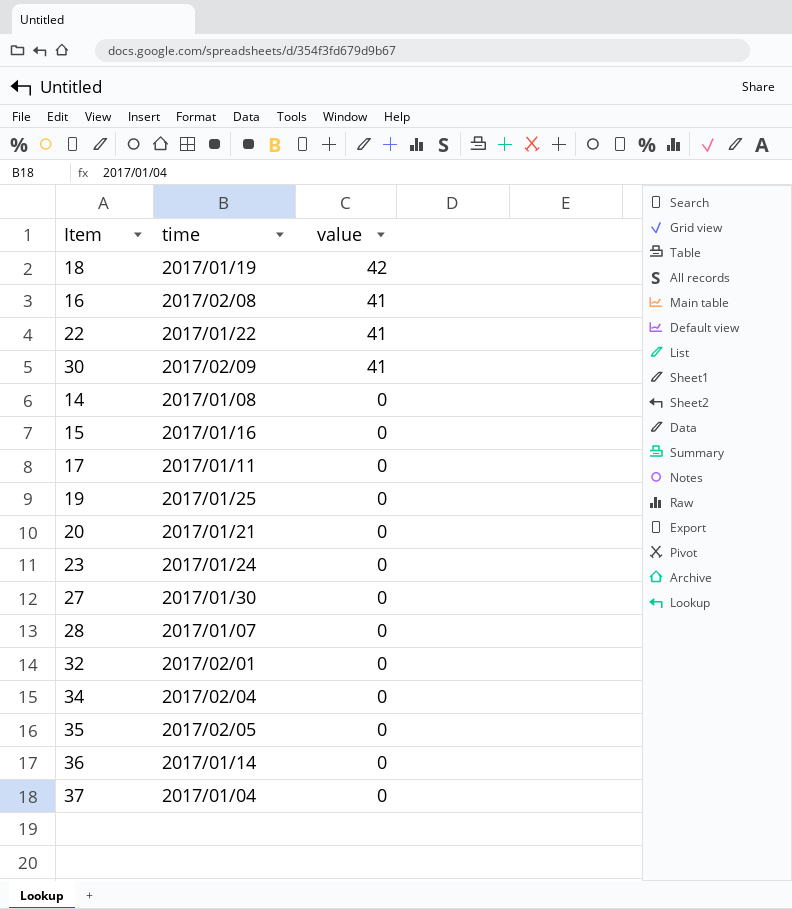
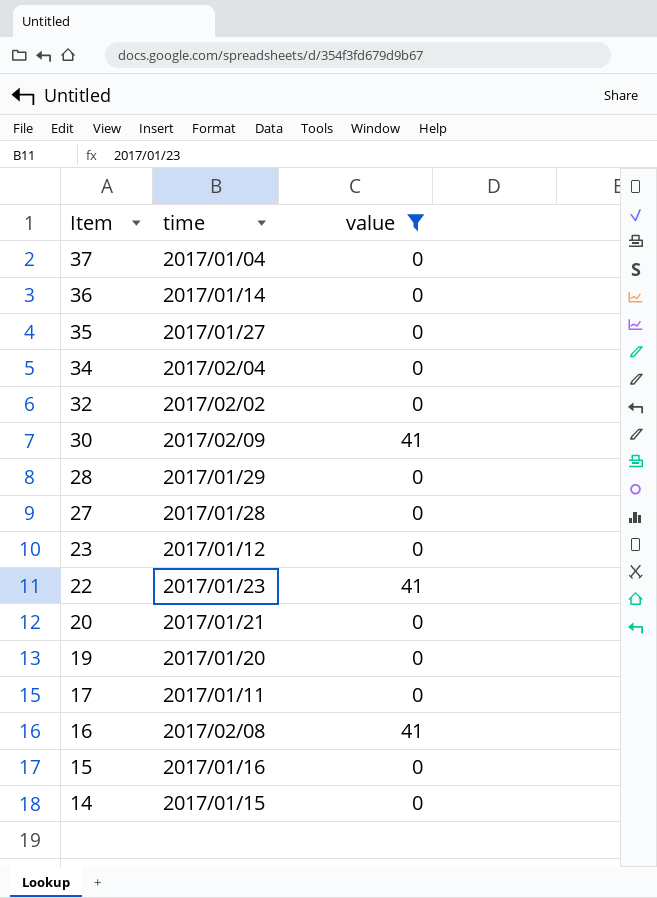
filter: none -> value != 42
row order: value descending -> Item descending
35 | time: 2017/02/05 -> 2017/01/27
32 | time: 2017/02/01 -> 2017/02/02
28 | time: 2017/01/07 -> 2017/01/29
27 | time: 2017/01/30 -> 2017/01/28
23 | time: 2017/01/24 -> 2017/01/12
22 | time: 2017/01/22 -> 2017/01/23
19 | time: 2017/01/25 -> 2017/01/20
14 | time: 2017/01/08 -> 2017/01/15

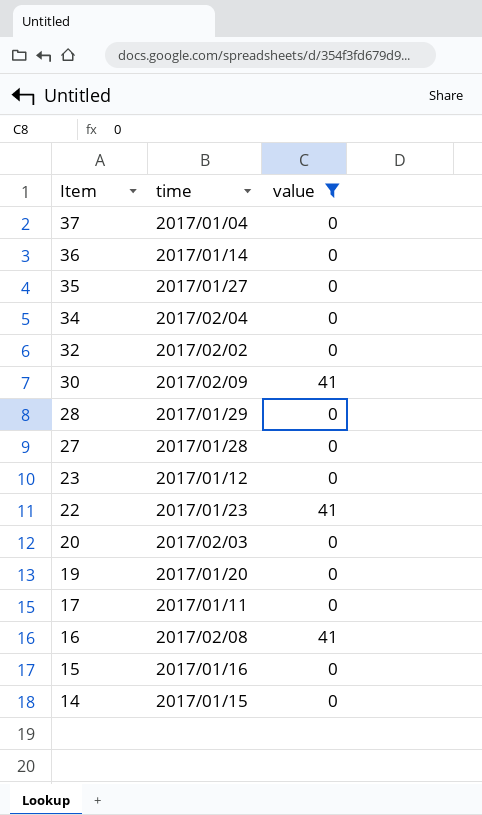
20 | time: 2017/01/21 -> 2017/02/03

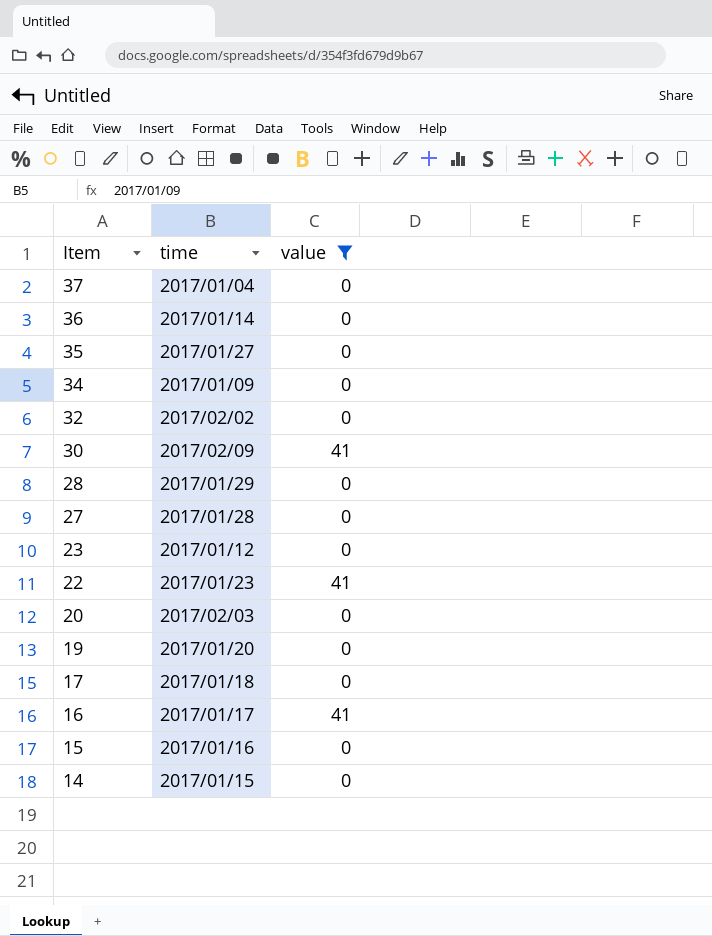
34 | time: 2017/02/04 -> 2017/01/09
17 | time: 2017/01/11 -> 2017/01/18
16 | time: 2017/02/08 -> 2017/01/17

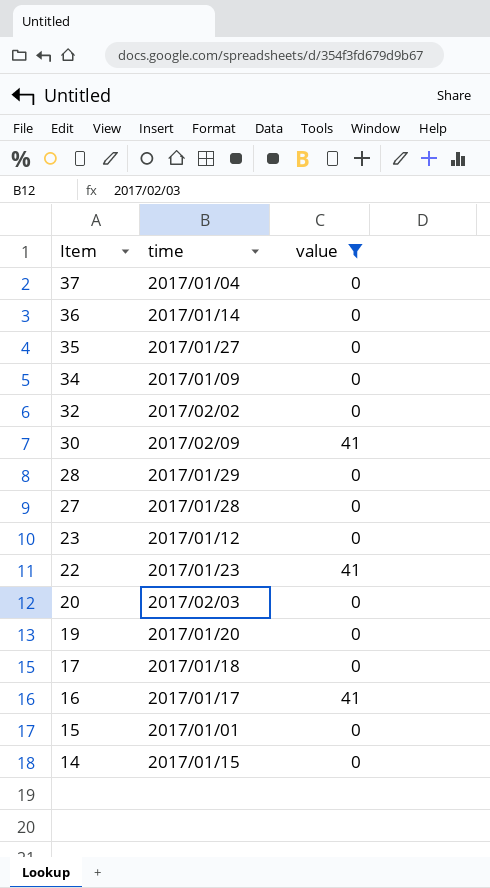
15 | time: 2017/01/16 -> 2017/01/01

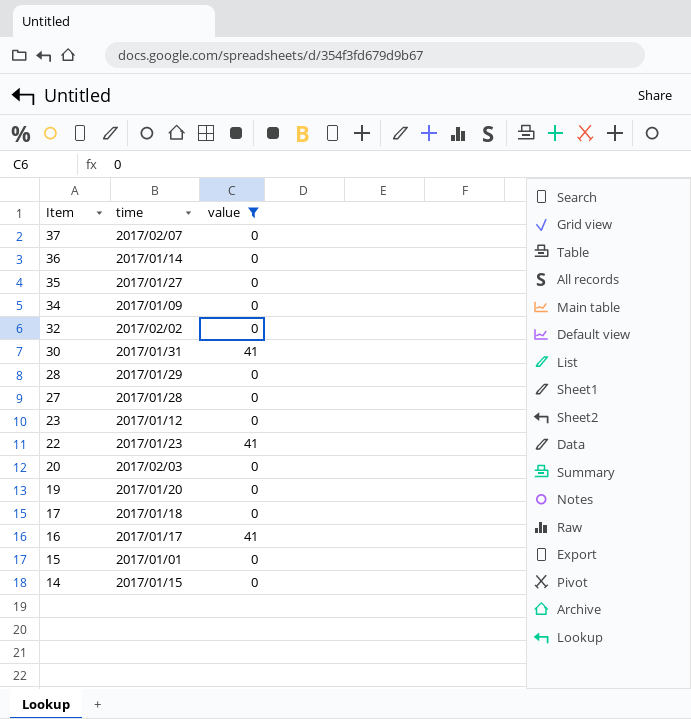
37 | time: 2017/01/04 -> 2017/02/07
30 | time: 2017/02/09 -> 2017/01/31

